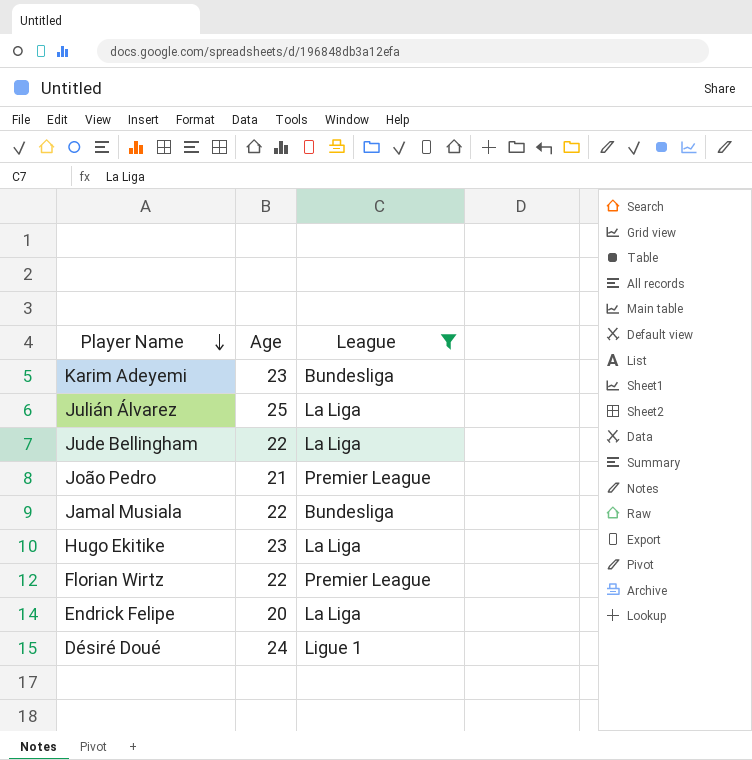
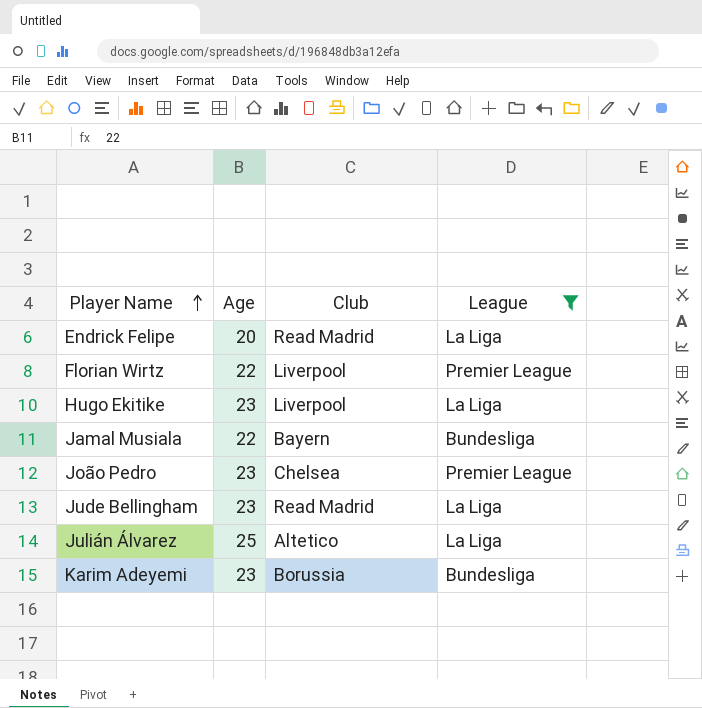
row order: Player Name descending -> Player Name ascending
column Club | position: none -> 3
row Désiré Doué: 24 | Ligue 1 -> none
João Pedro | Age: 21 -> 23
Jude Bellingham | Age: 22 -> 23

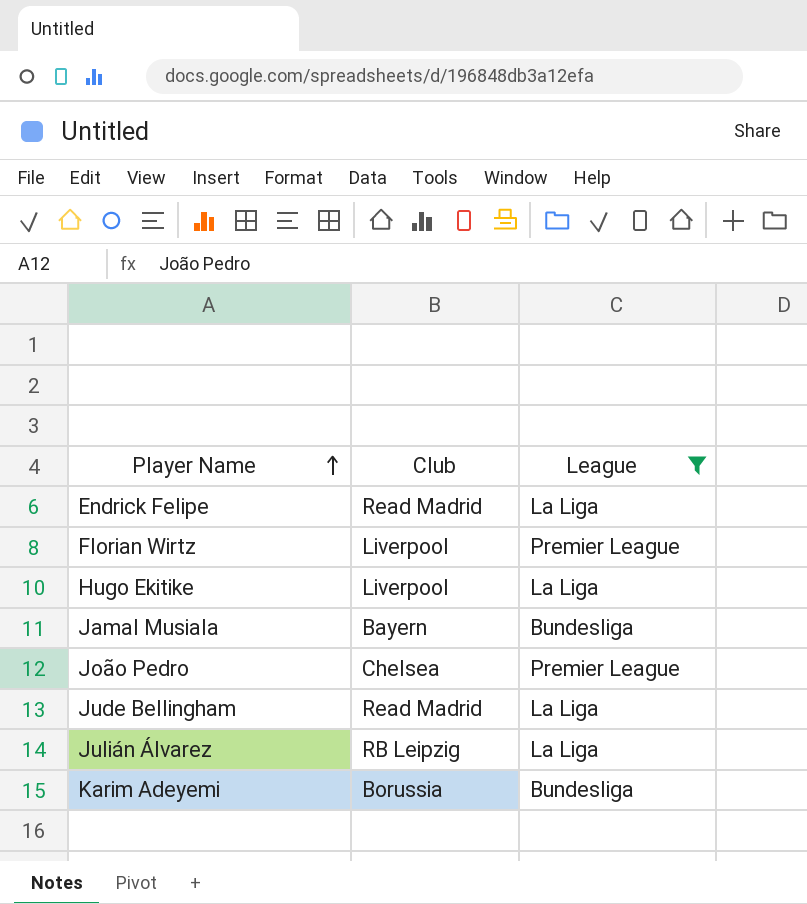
column Age | position: 2 -> none
Julián Álvarez | Club: Altetico -> RB Leipzig

